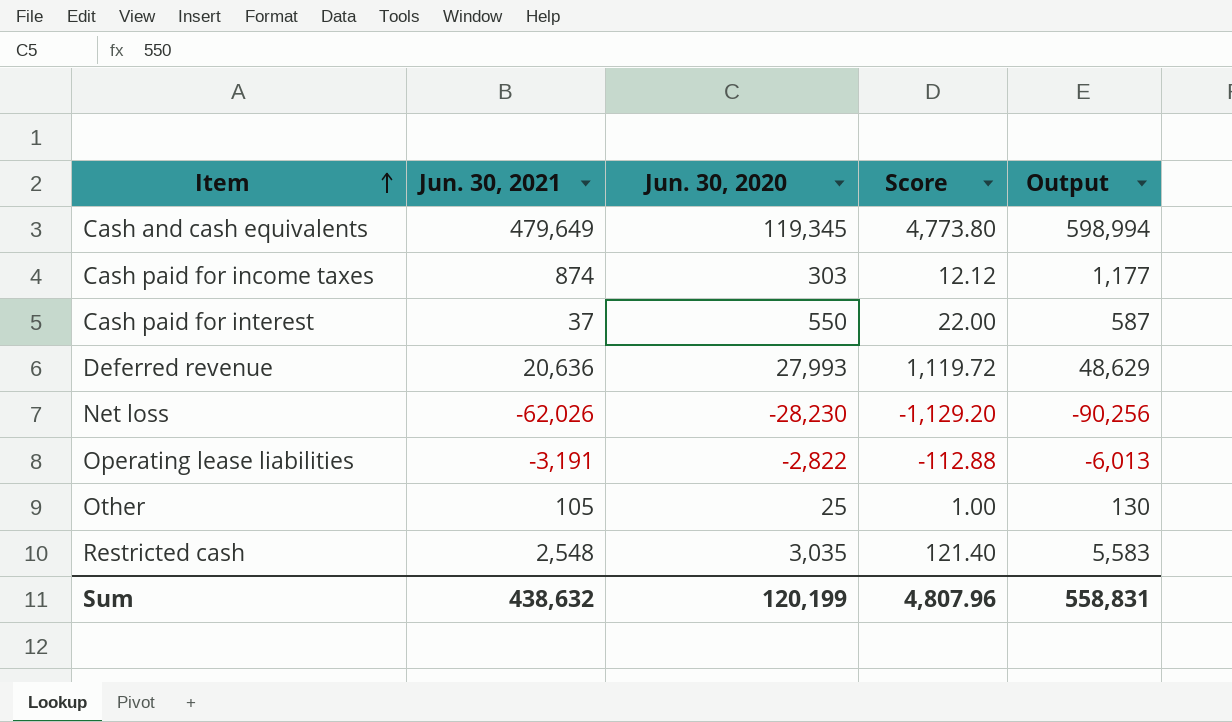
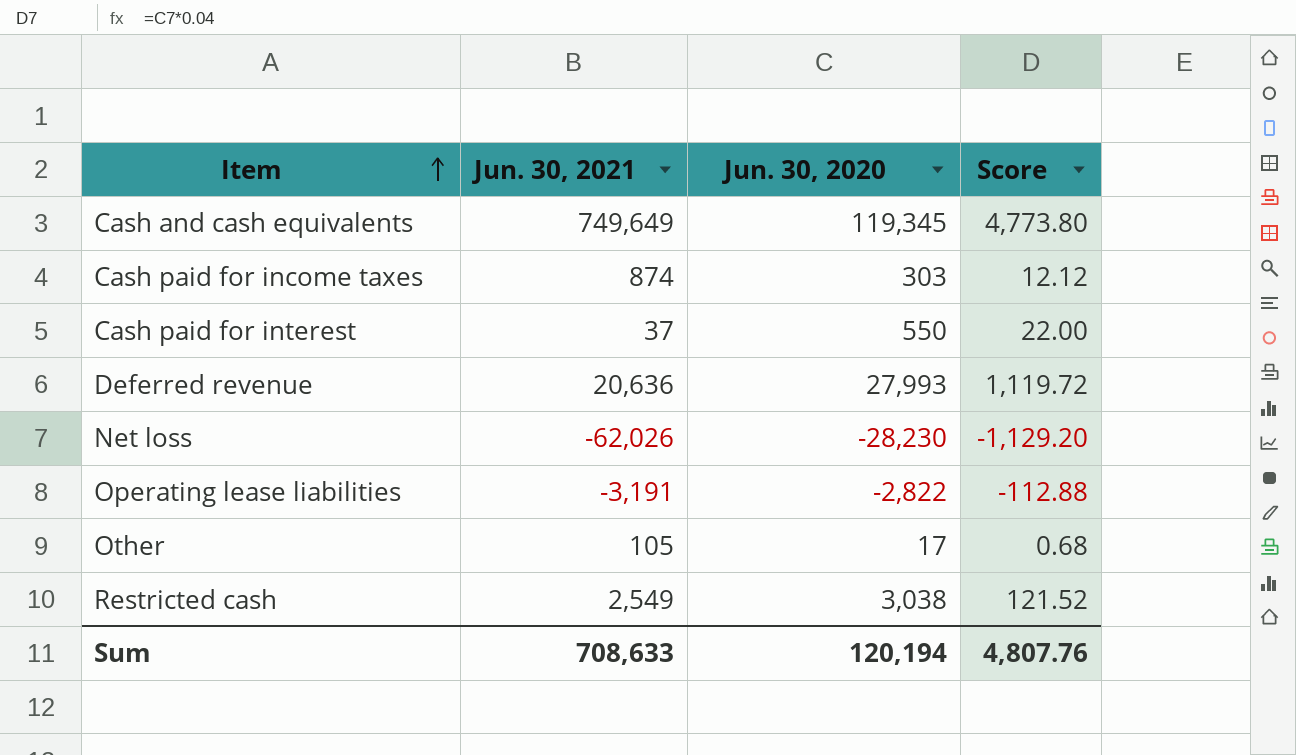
column Output | formula: [Jun. 30, 2021] + [Jun. 30, 2020] -> none
Cash and cash equivalents | Jun. 30, 2021: 479,649 -> 749,649
Other | Jun. 30, 2020: 25 -> 17
Other | Score: 1.00 -> 0.68
Restricted cash | Jun. 30, 2021: 2,548 -> 2,549
Restricted cash | Jun. 30, 2020: 3,035 -> 3,038
Restricted cash | Score: 121.40 -> 121.52
Sum | Jun. 30, 2021: 438,632 -> 708,633
Sum | Jun. 30, 2020: 120,199 -> 120,194
Sum | Score: 4,807.96 -> 4,807.76

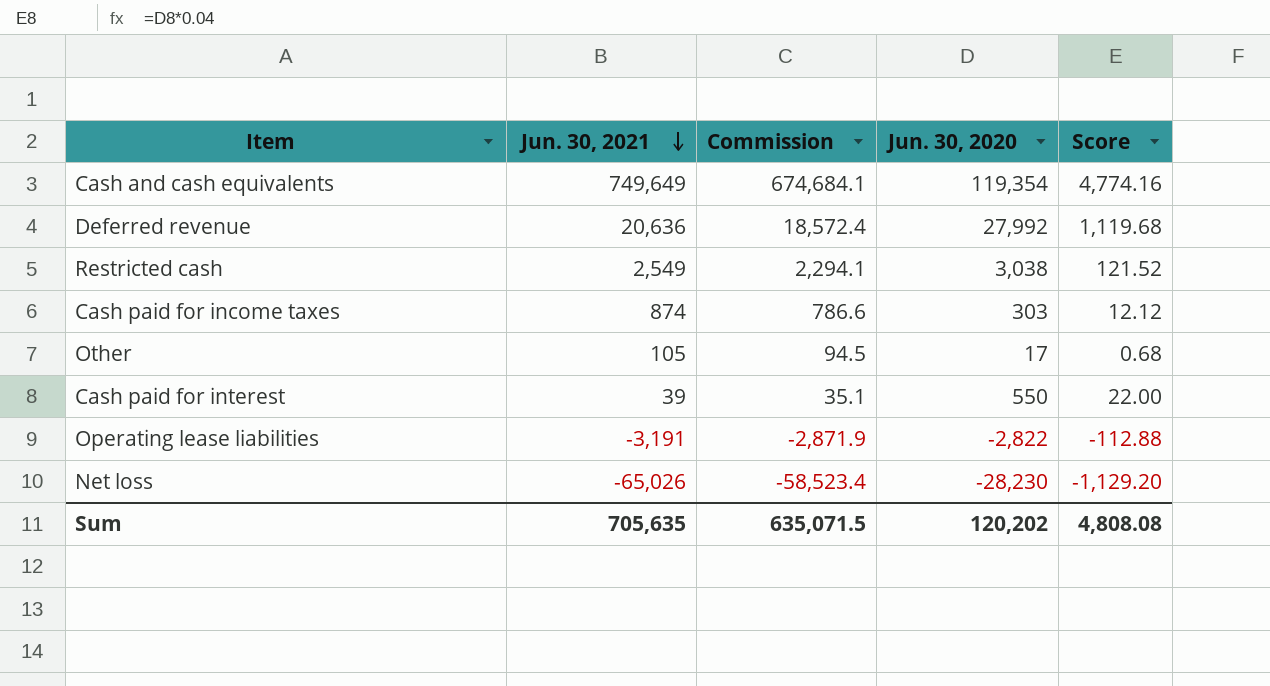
row order: Item ascending -> Jun. 30, 2021 descending
column Commission | formula: none -> [Jun. 30, 2021] * 0.9
Cash and cash equivalents | Jun. 30, 2020: 119,345 -> 119,354
Cash and cash equivalents | Score: 4,773.80 -> 4,774.16
Deferred revenue | Jun. 30, 2020: 27,993 -> 27,992
Deferred revenue | Score: 1,119.72 -> 1,119.68
Cash paid for interest | Jun. 30, 2021: 37 -> 39
Net loss | Jun. 30, 2021: -62,026 -> -65,026
Sum | Jun. 30, 2021: 708,633 -> 705,635
Sum | Jun. 30, 2020: 120,194 -> 120,202
Sum | Score: 4,807.76 -> 4,808.08

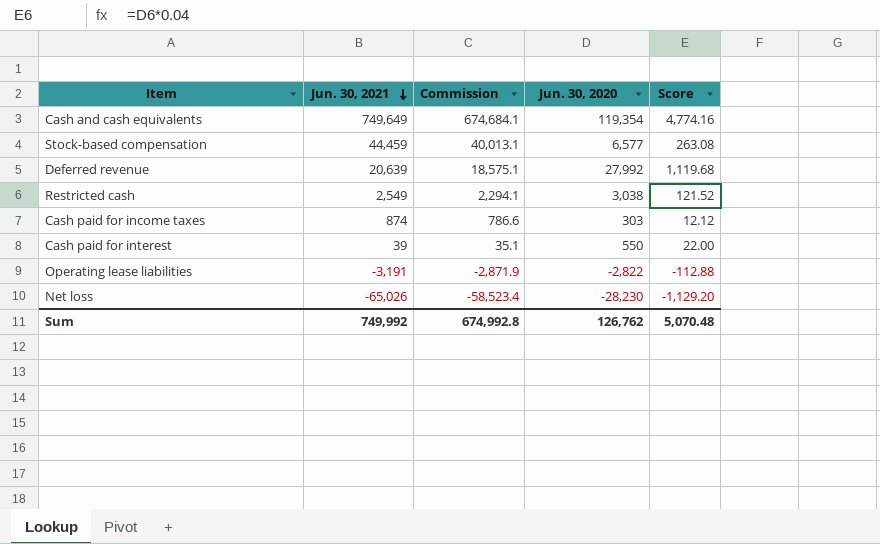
row Other: 105 | 94.5 | 17 | 0.68 -> none
row Stock-based compensation: none -> 44,459 | 40,013.1 | 6,577 | 263.08
Deferred revenue | Jun. 30, 2021: 20,636 -> 20,639
Deferred revenue | Commission: 18,572.4 -> 18,575.1
Sum | Jun. 30, 2021: 705,635 -> 749,992
Sum | Commission: 635,071.5 -> 674,992.8
Sum | Jun. 30, 2020: 120,202 -> 126,762
Sum | Score: 4,808.08 -> 5,070.48

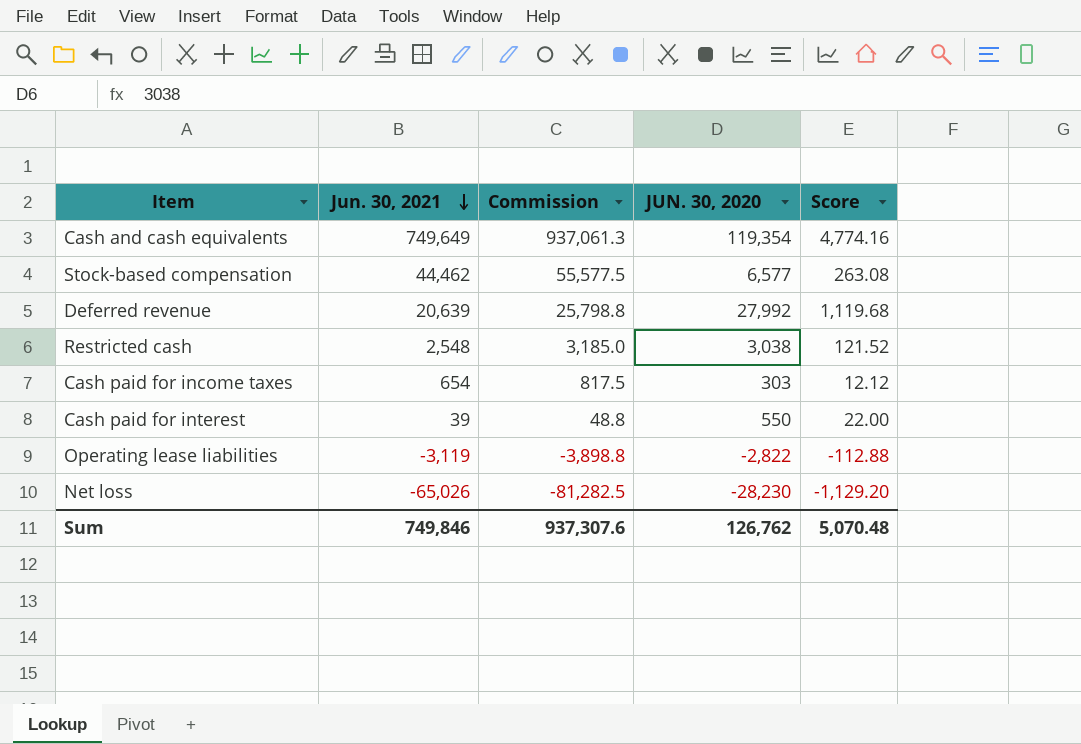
column Commission | formula: [Jun. 30, 2021] * 0.9 -> [Jun. 30, 2021] * 1.25
column name: Jun. 30, 2020 -> JUN. 30, 2020
Stock-based compensation | Jun. 30, 2021: 44,459 -> 44,462
Restricted cash | Jun. 30, 2021: 2,549 -> 2,548
Cash paid for income taxes | Jun. 30, 2021: 874 -> 654
Operating lease liabilities | Jun. 30, 2021: -3,191 -> -3,119
Sum | Jun. 30, 2021: 749,992 -> 749,846
Sum | Commission: 674,992.8 -> 937,307.6

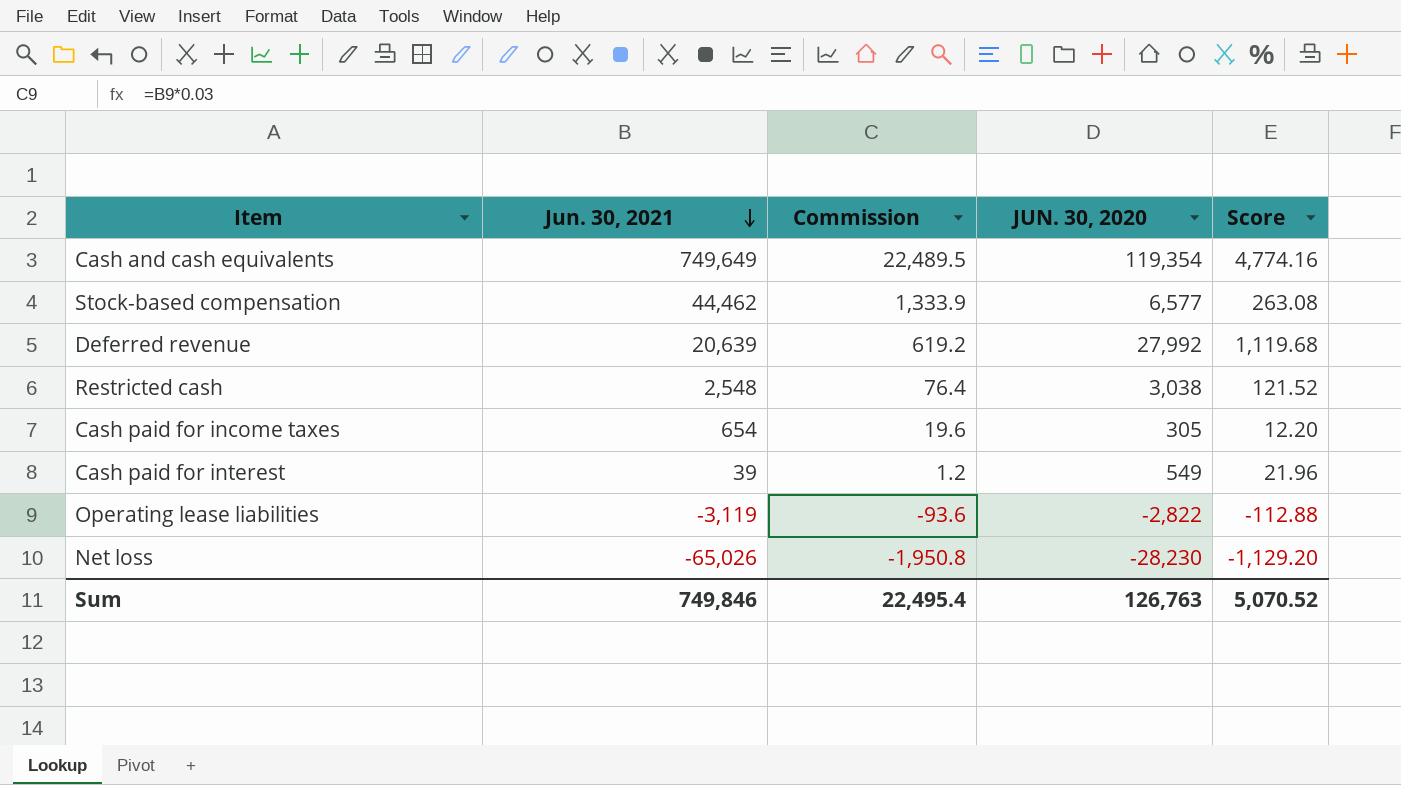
column Commission | formula: [Jun. 30, 2021] * 1.25 -> [Jun. 30, 2021] * 0.03
Cash paid for income taxes | JUN. 30, 2020: 303 -> 305
Cash paid for income taxes | Score: 12.12 -> 12.20
Cash paid for interest | JUN. 30, 2020: 550 -> 549
Cash paid for interest | Score: 22.00 -> 21.96
Sum | Commission: 937,307.6 -> 22,495.4
Sum | JUN. 30, 2020: 126,762 -> 126,763
Sum | Score: 5,070.48 -> 5,070.52

